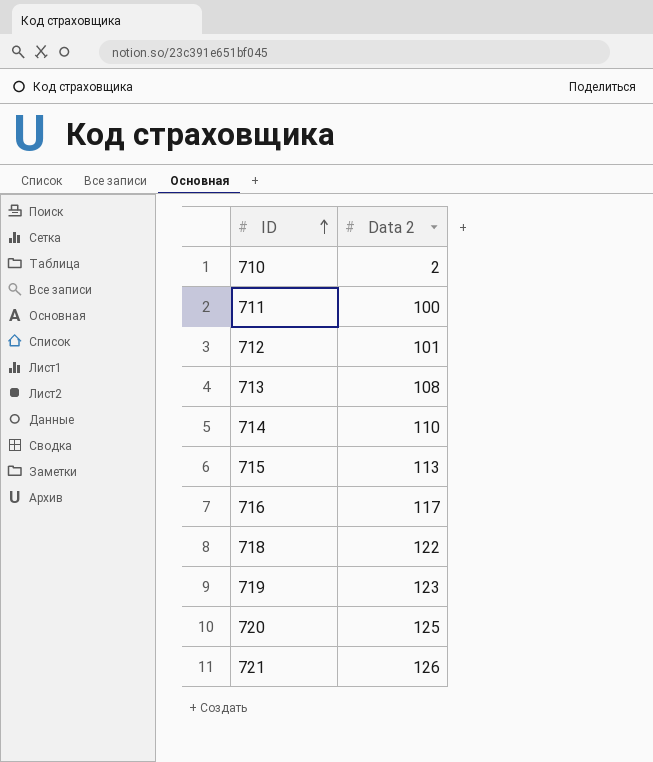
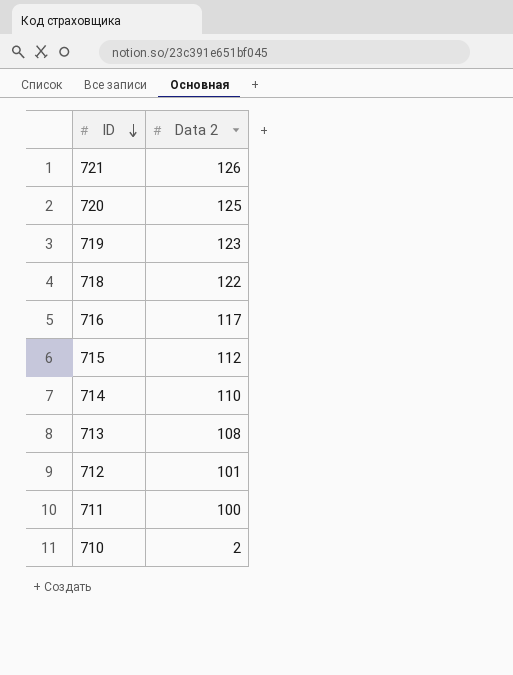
row order: ID ascending -> ID descending
715 | Data 2: 113 -> 112

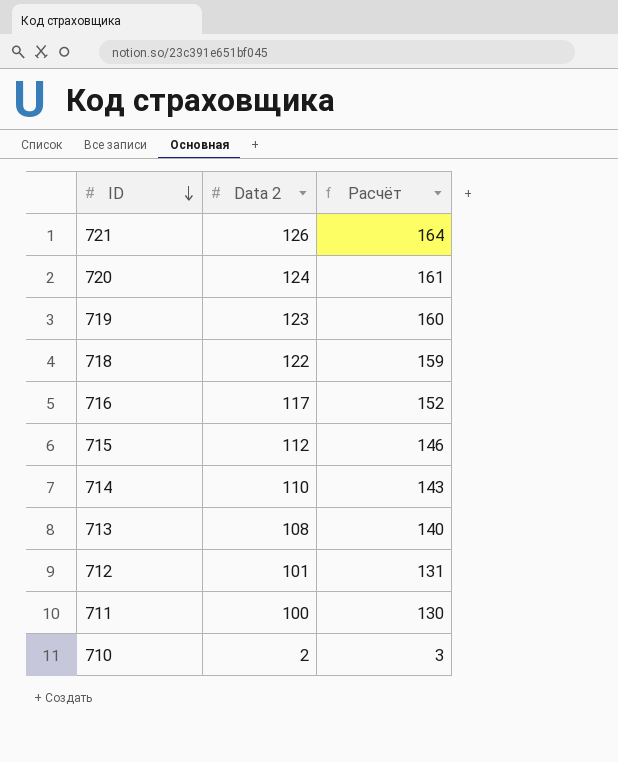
column Расчёт | formula: none -> [Data 2] * 1,3
720 | Data 2: 125 -> 124

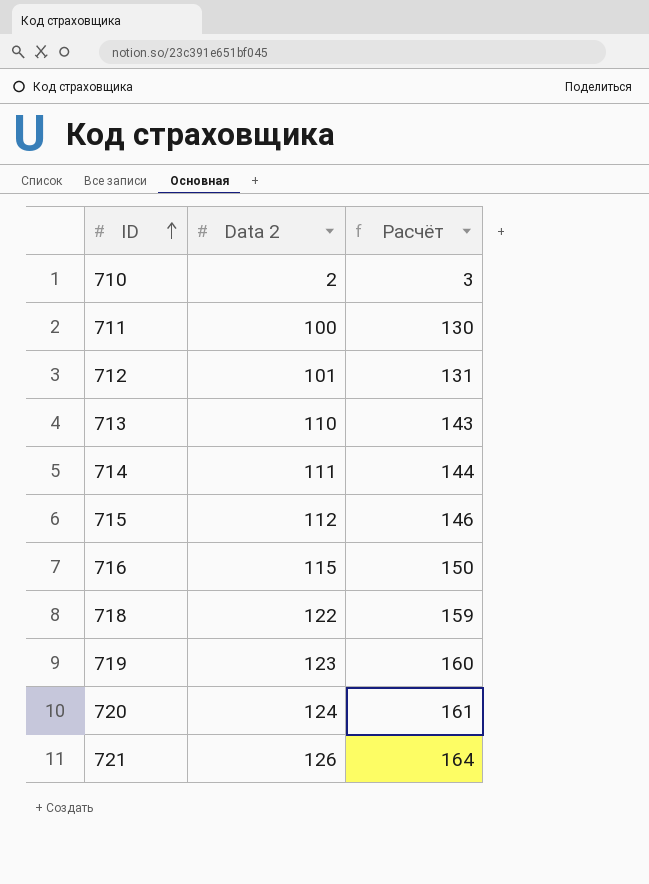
row order: ID descending -> ID ascending
713 | Data 2: 108 -> 110
713 | Расчёт: 140 -> 143
714 | Data 2: 110 -> 111
714 | Расчёт: 143 -> 144
716 | Data 2: 117 -> 115
716 | Расчёт: 152 -> 150

